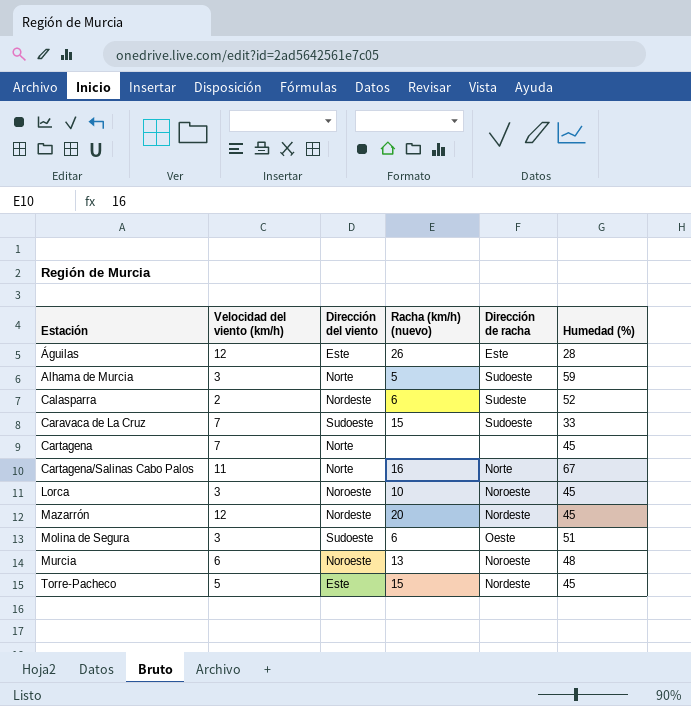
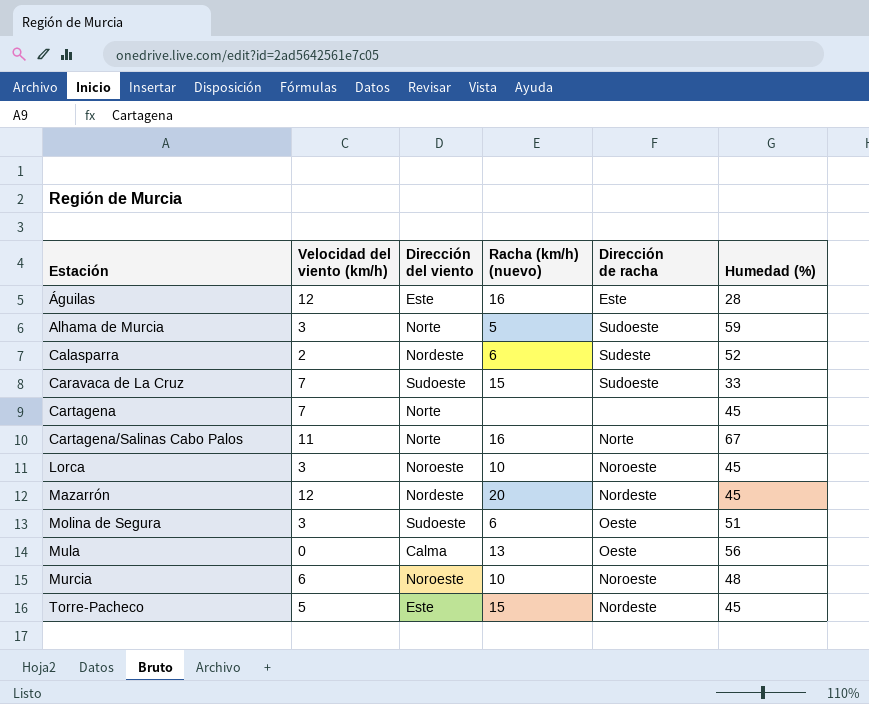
Águilas | Racha (km/h) (nuevo): 26 -> 16
row Mula: none -> 0 | Calma | 13 | Oeste | 56
Murcia | Racha (km/h) (nuevo): 13 -> 10

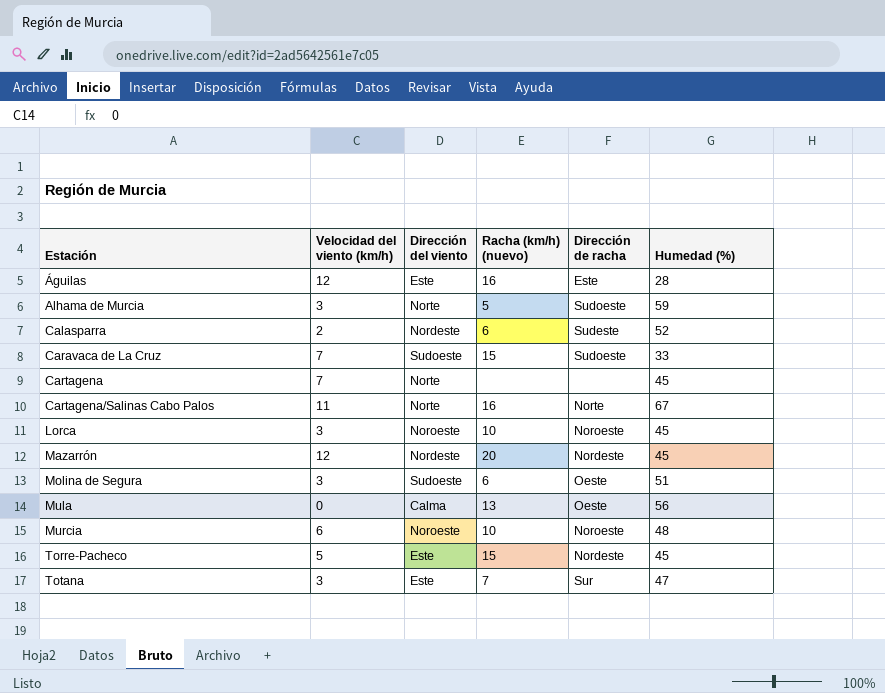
row Totana: none -> 3 | Este | 7 | Sur | 47

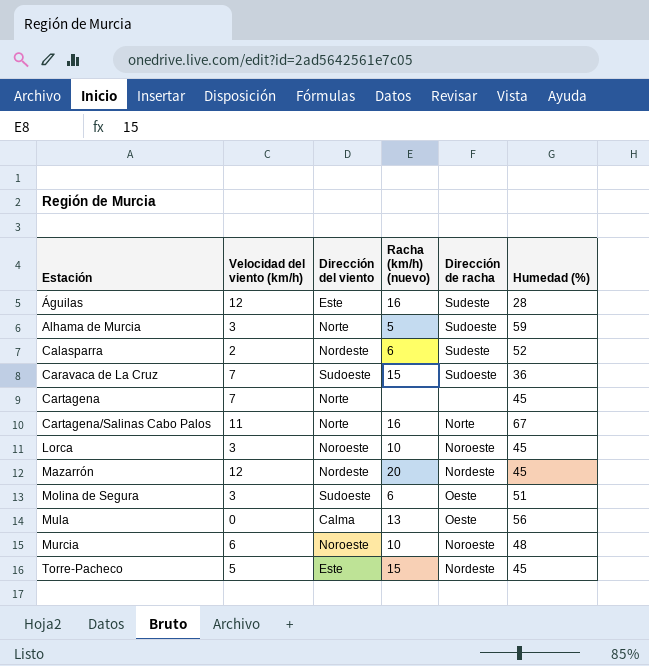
row Totana: 3 | Este | 7 | Sur | 47 -> none
Águilas | Dirección de racha: Este -> Sudeste
Caravaca de La Cruz | Humedad (%): 33 -> 36

